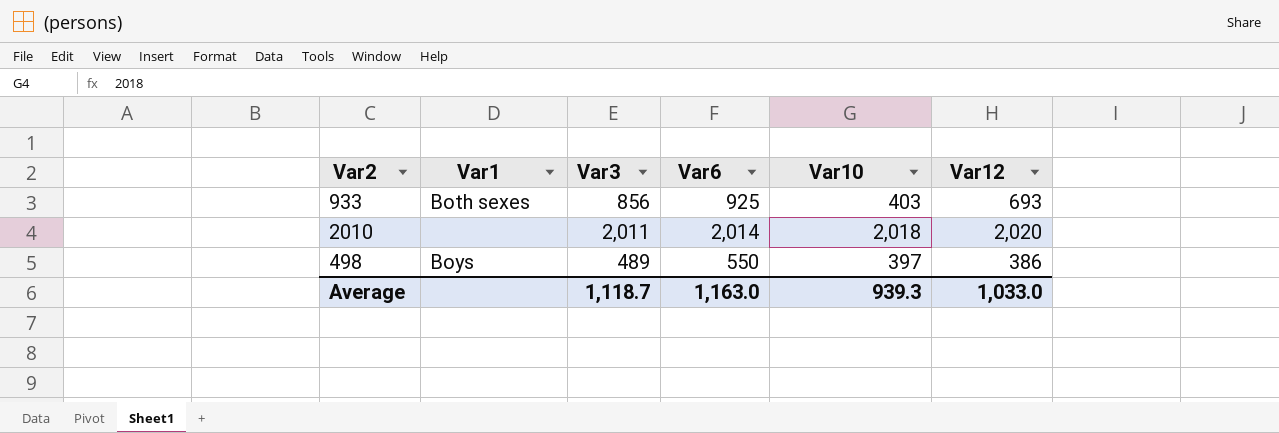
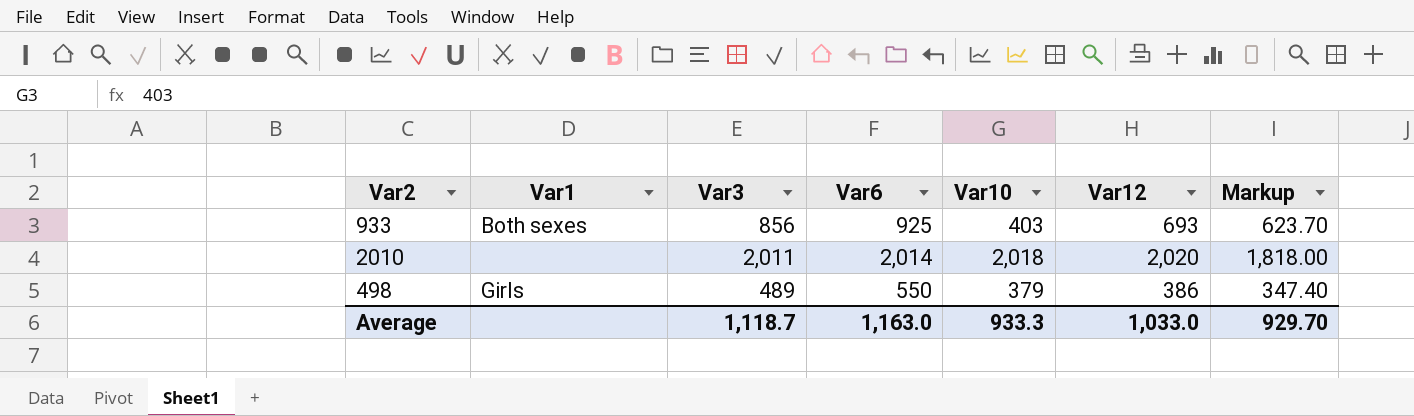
column Markup | formula: none -> [Var12] * 0.9
498 | Var1: Boys -> Girls
498 | Var10: 397 -> 379
Average | Var10: 939.3 -> 933.3

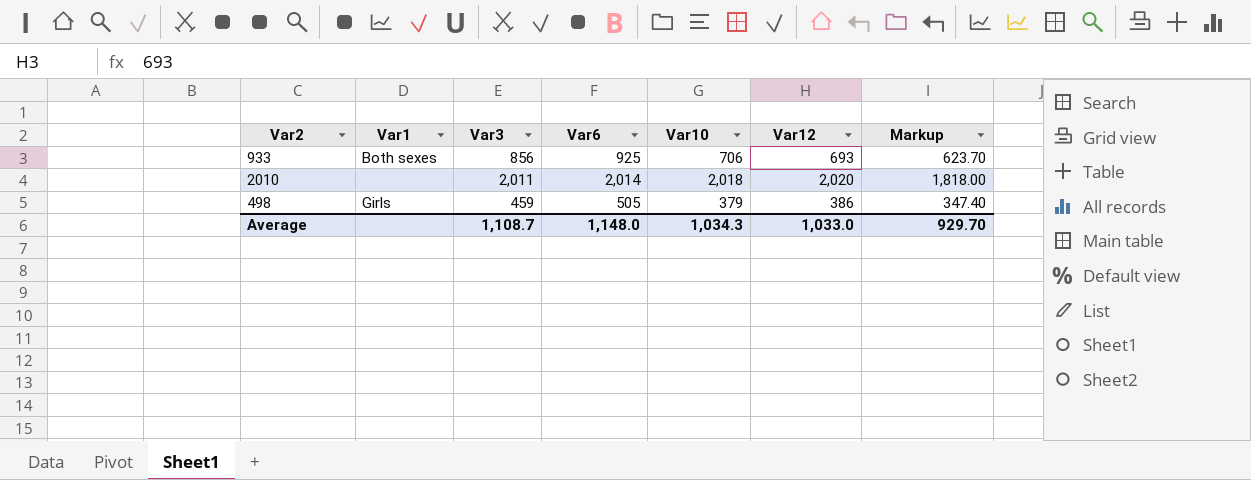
933 | Var10: 403 -> 706
498 | Var3: 489 -> 459
498 | Var6: 550 -> 505
Average | Var3: 1,118.7 -> 1,108.7
Average | Var6: 1,163.0 -> 1,148.0
Average | Var10: 933.3 -> 1,034.3

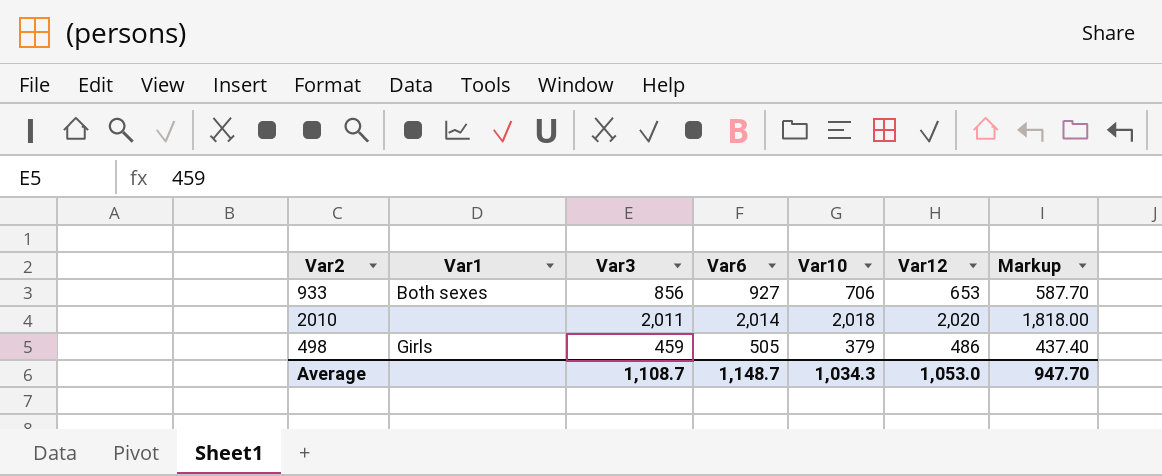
933 | Var6: 925 -> 927
933 | Var12: 693 -> 653
933 | Markup: 623.70 -> 587.70
498 | Var12: 386 -> 486
498 | Markup: 347.40 -> 437.40
Average | Var6: 1,148.0 -> 1,148.7
Average | Var12: 1,033.0 -> 1,053.0
Average | Markup: 929.70 -> 947.70

